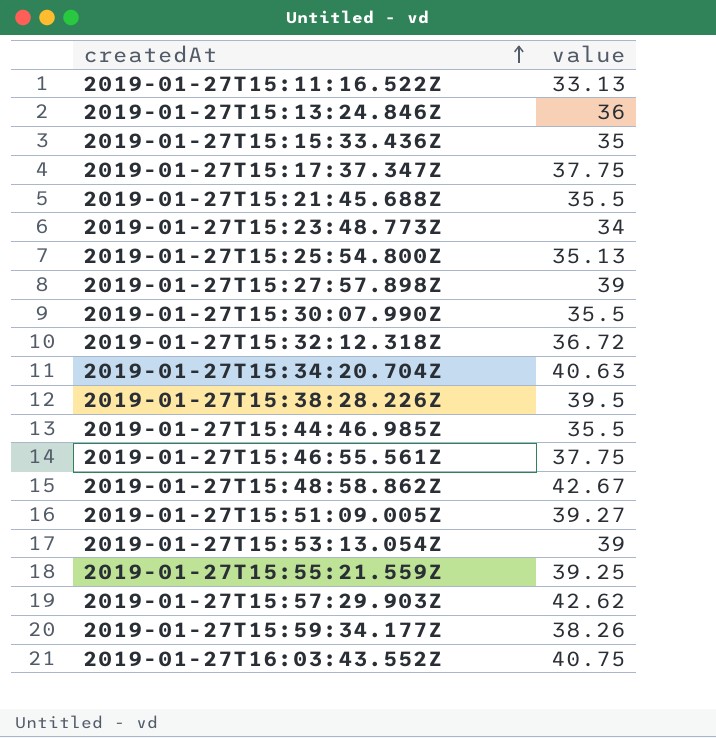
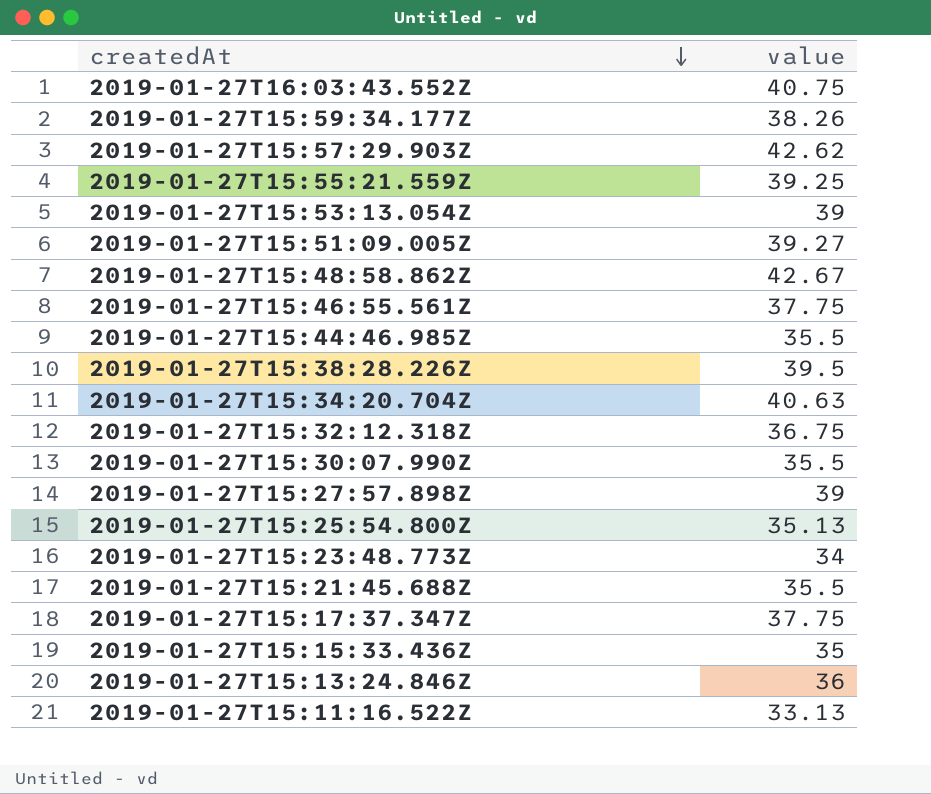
row order: createdAt ascending -> createdAt descending
2019-01-27T15:32:12.318Z | value: 36.72 -> 36.75

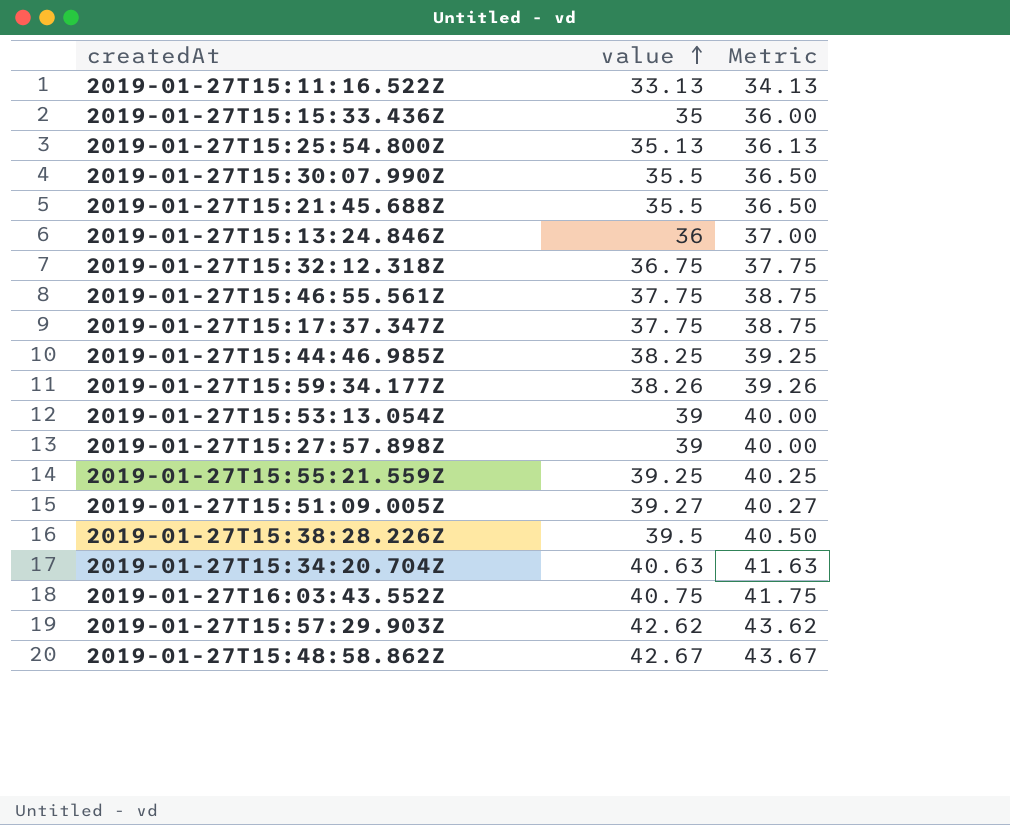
row order: createdAt descending -> value ascending
column Metric | formula: none -> [value] + 1
row 2019-01-27T15:23:48.773Z: 34 -> none
2019-01-27T15:44:46.985Z | value: 35.5 -> 38.25

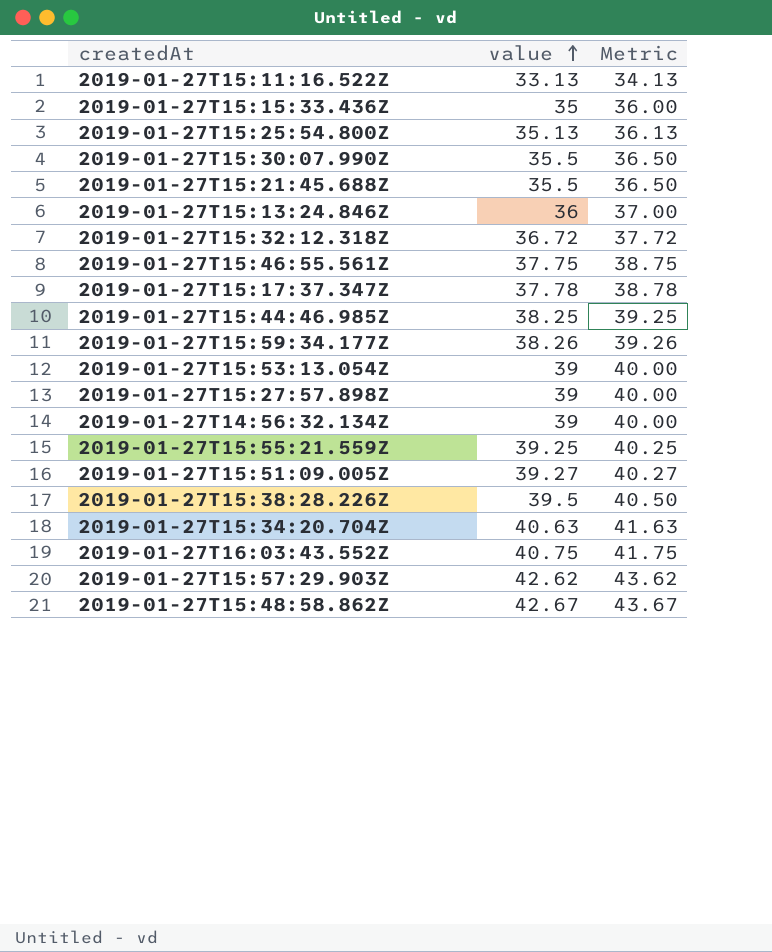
2019-01-27T15:32:12.318Z | value: 36.75 -> 36.72
2019-01-27T15:32:12.318Z | Metric: 37.75 -> 37.72
2019-01-27T15:17:37.347Z | value: 37.75 -> 37.78
2019-01-27T15:17:37.347Z | Metric: 38.75 -> 38.78
row 2019-01-27T14:56:32.134Z: none -> 39 | 40.00

